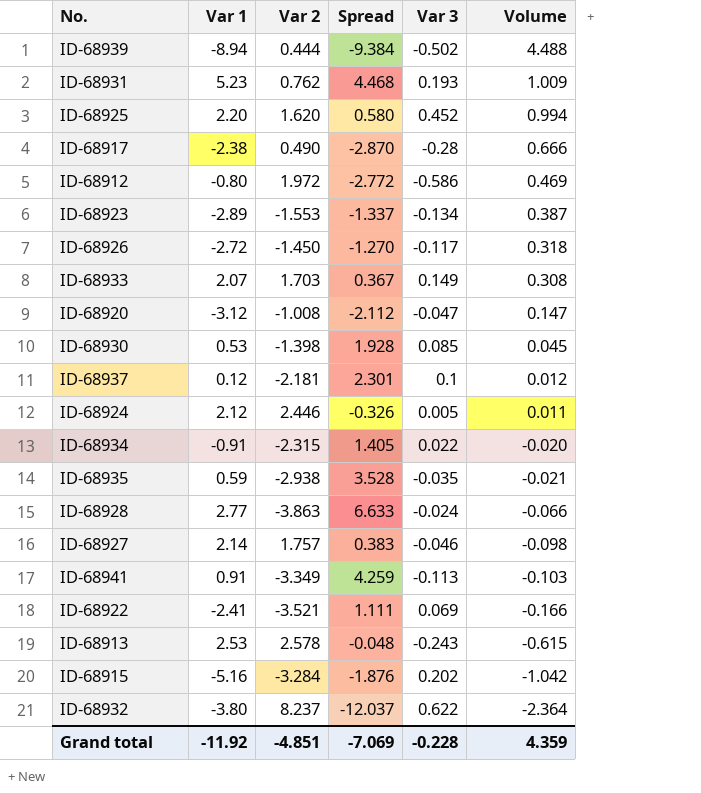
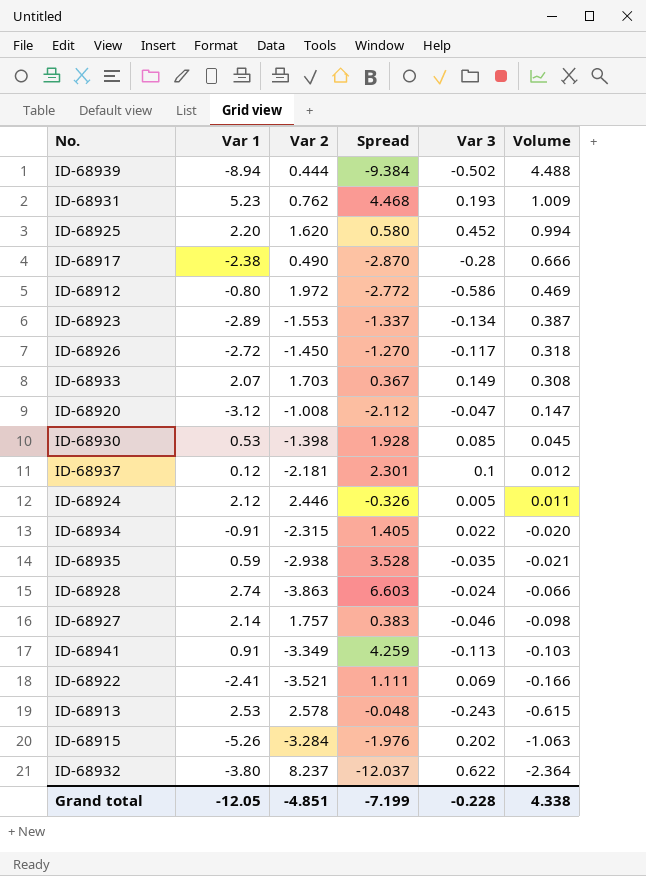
ID-68928 | Var 1: 2.77 -> 2.74
ID-68928 | Spread: 6.633 -> 6.603
ID-68915 | Var 1: -5.16 -> -5.26
ID-68915 | Spread: -1.876 -> -1.976
ID-68915 | Volume: -1.042 -> -1.063
Grand total | Var 1: -11.92 -> -12.05
Grand total | Spread: -7.069 -> -7.199
Grand total | Volume: 4.359 -> 4.338

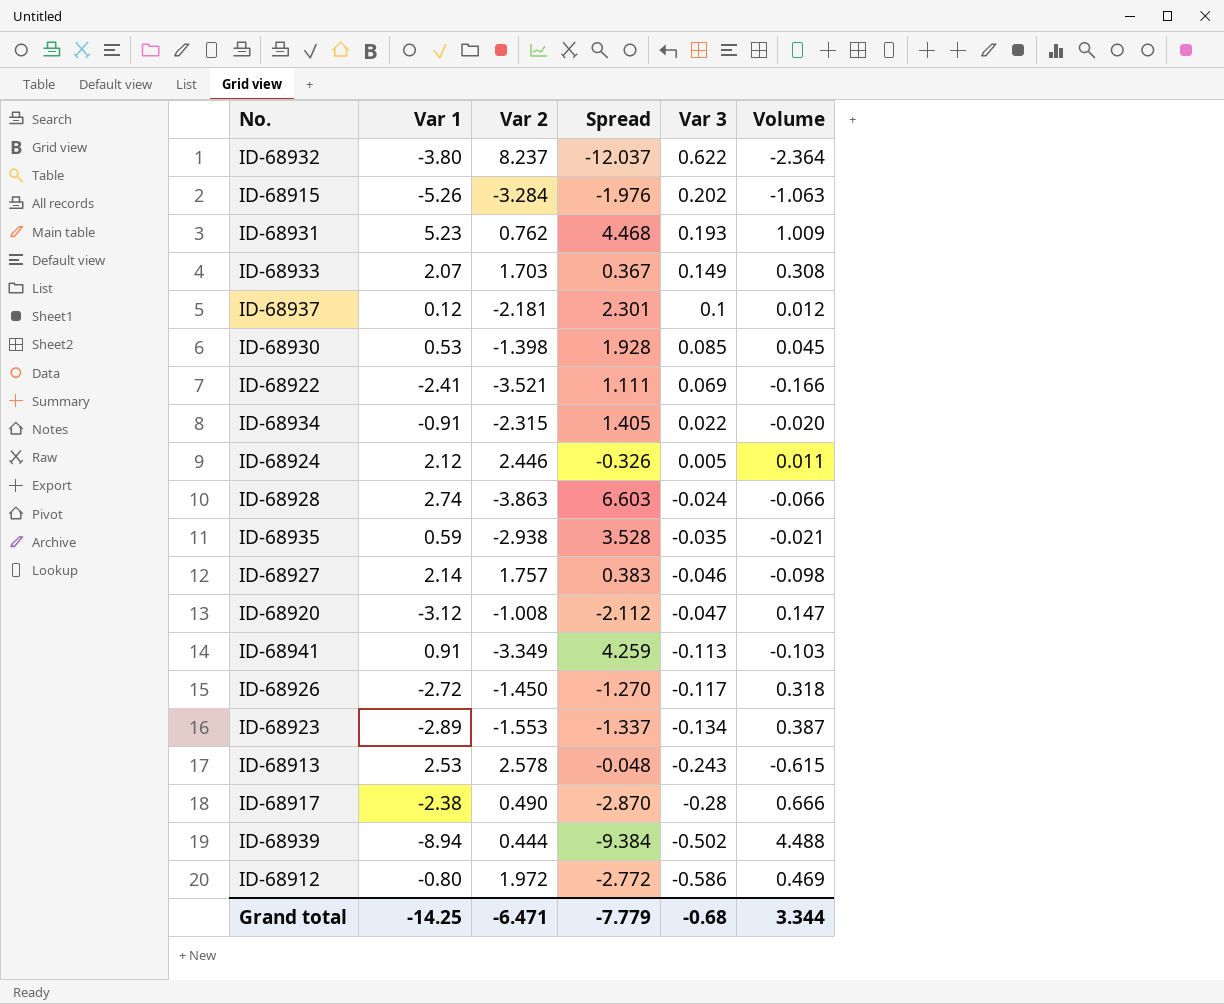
row order: Volume descending -> Var 3 descending
row ID-68925: 2.20 | 1.620 | 0.580 | 0.452 | 0.994 -> none
Grand total | Var 1: -12.05 -> -14.25
Grand total | Var 2: -4.851 -> -6.471
Grand total | Spread: -7.199 -> -7.779
Grand total | Var 3: -0.228 -> -0.68
Grand total | Volume: 4.338 -> 3.344

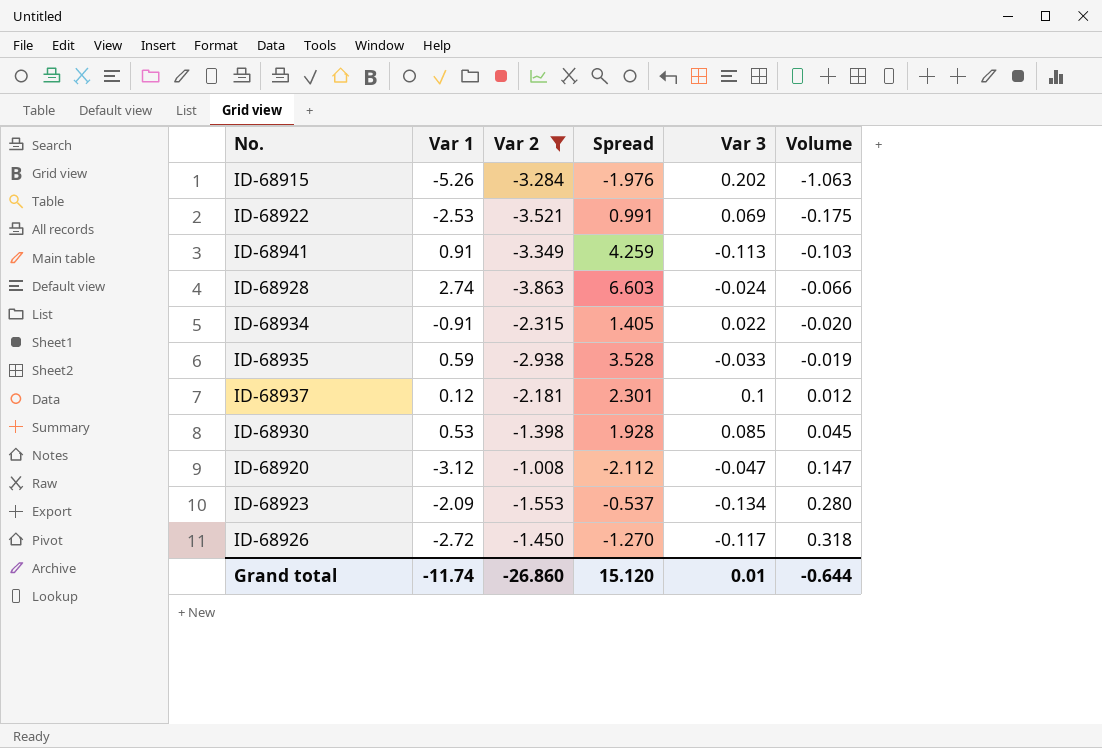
filter: none -> Var 2 <= -1.008
row order: Var 3 descending -> Volume ascending
ID-68922 | Var 1: -2.41 -> -2.53
ID-68922 | Spread: 1.111 -> 0.991
ID-68922 | Volume: -0.166 -> -0.175
ID-68935 | Var 3: -0.035 -> -0.033
ID-68935 | Volume: -0.021 -> -0.019
ID-68923 | Var 1: -2.89 -> -2.09
ID-68923 | Spread: -1.337 -> -0.537
ID-68923 | Volume: 0.387 -> 0.280
Grand total | Var 1: -14.25 -> -11.74
Grand total | Var 2: -6.471 -> -26.860
Grand total | Spread: -7.779 -> 15.120
Grand total | Var 3: -0.68 -> 0.01
Grand total | Volume: 3.344 -> -0.644

